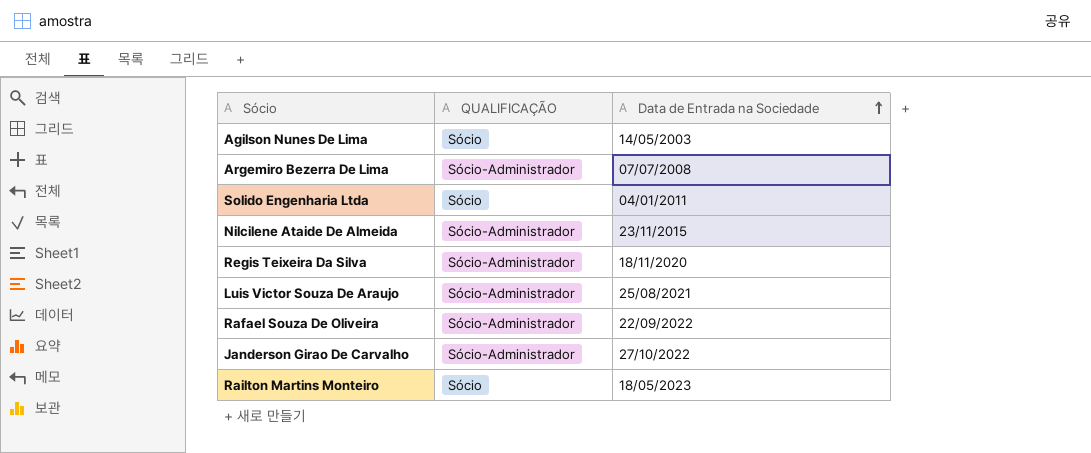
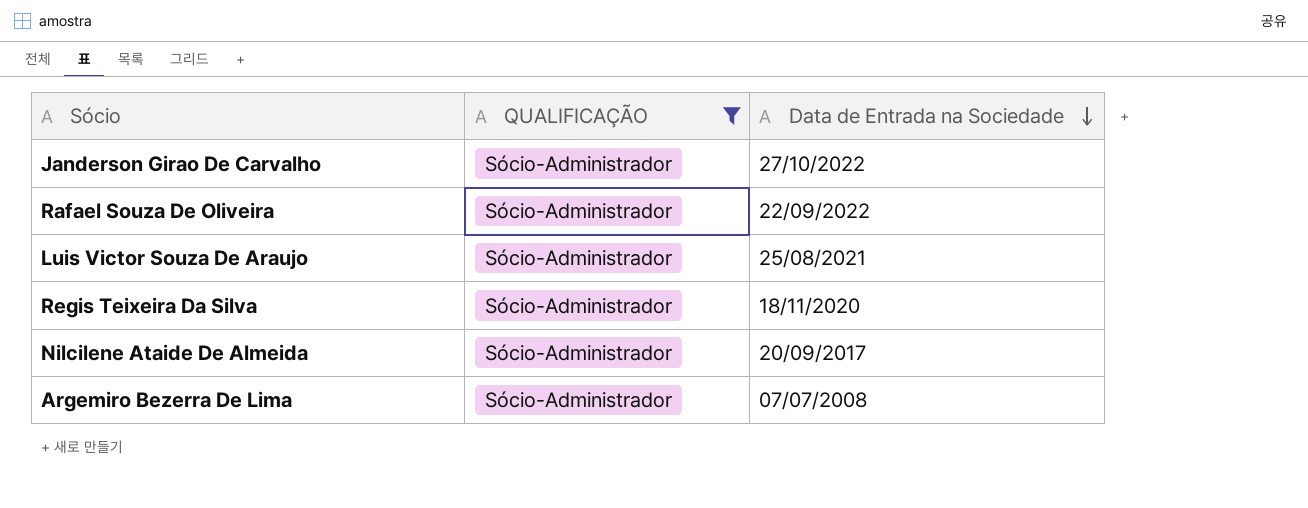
filter: none -> QUALIFICAÇÃO = Sócio-Administrador
row order: Data de Entrada na Sociedade ascending -> Data de Entrada na Sociedade descending
Nilcilene Ataide De Almeida | Data de Entrada na Sociedade: 23/11/2015 -> 20/09/2017

